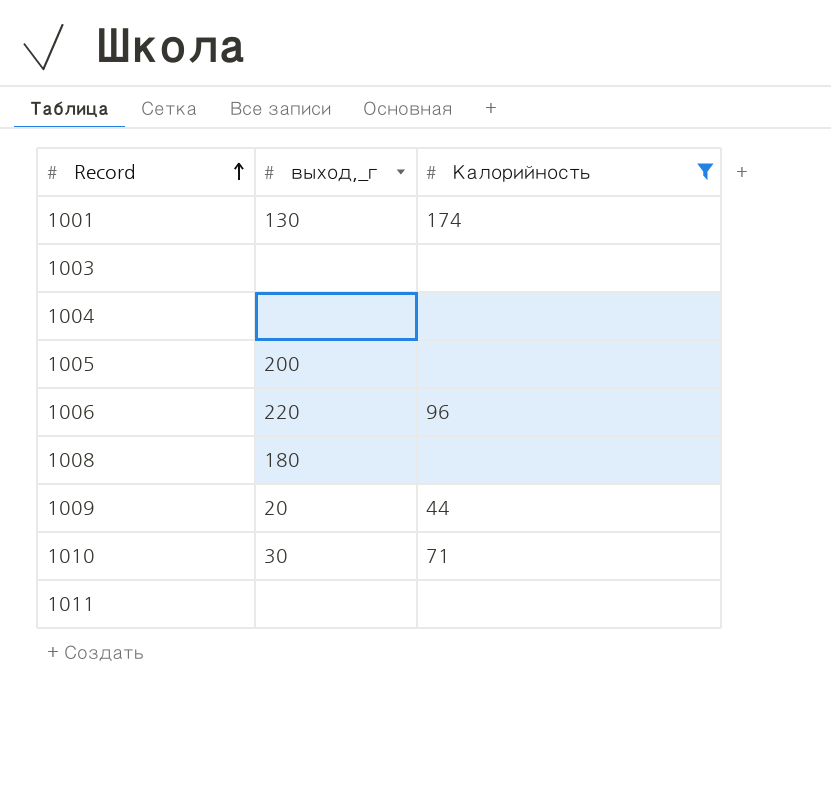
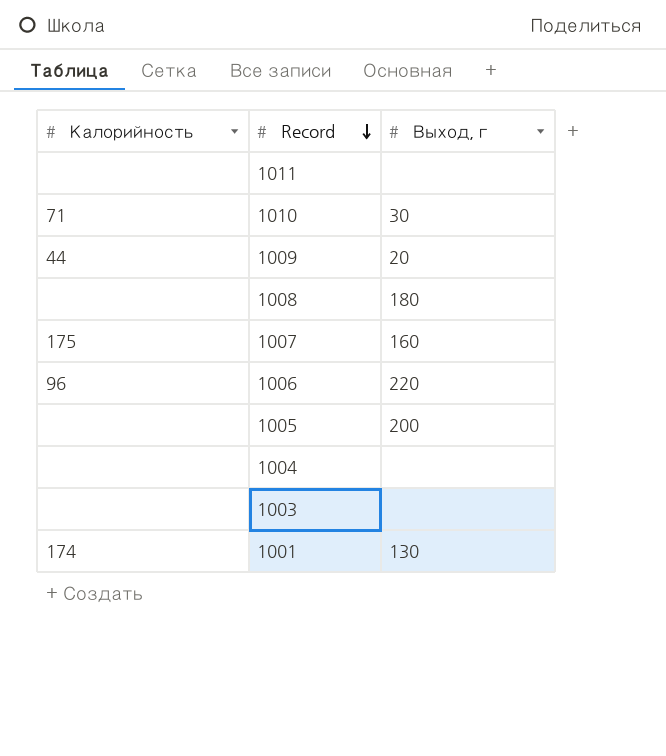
filter: Калорийность != 175 -> none
row order: Record ascending -> Record descending
column Калорийность | position: 3 -> 1
column name: выход,_г -> Выход, г

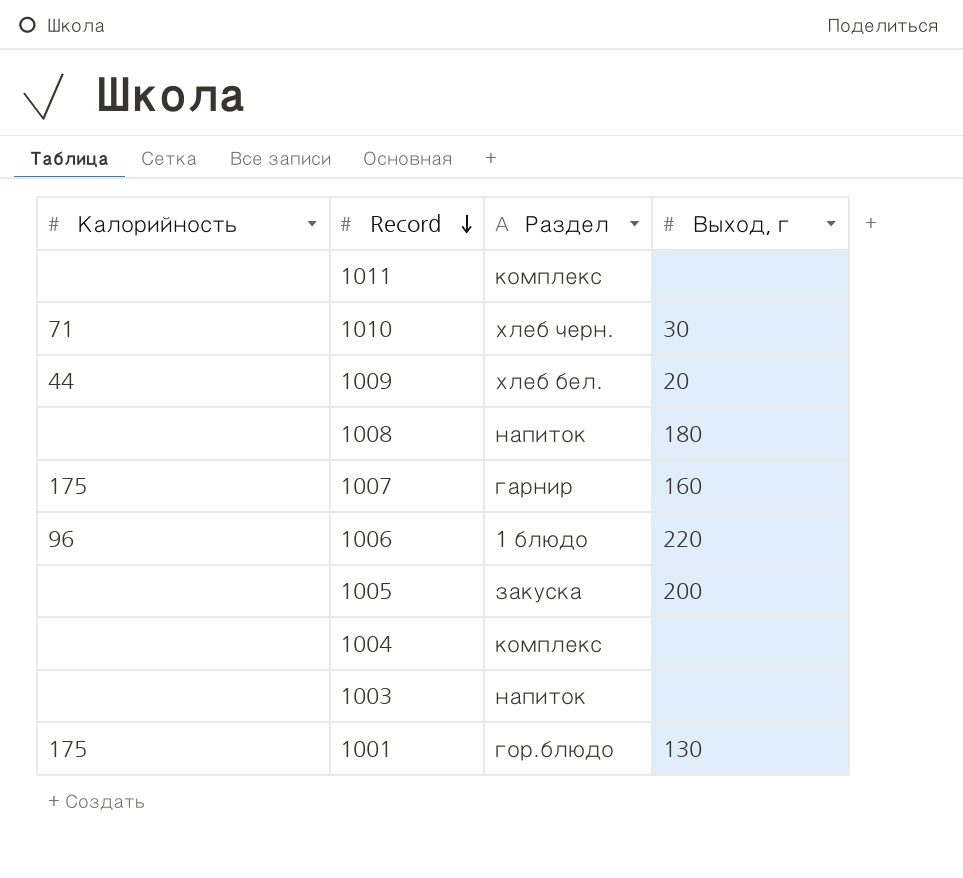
column Раздел | position: none -> 3
1001 | Калорийность: 174 -> 175

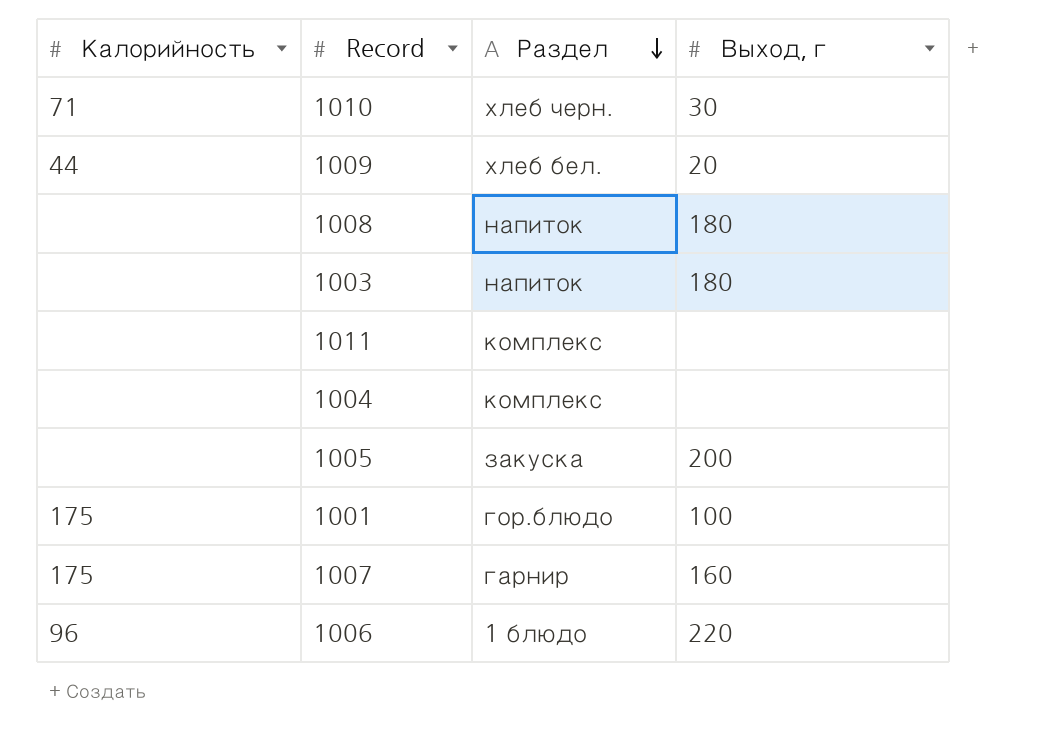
row order: Record descending -> Раздел descending
1003 | Выход, г: none -> 180
1001 | Выход, г: 130 -> 100

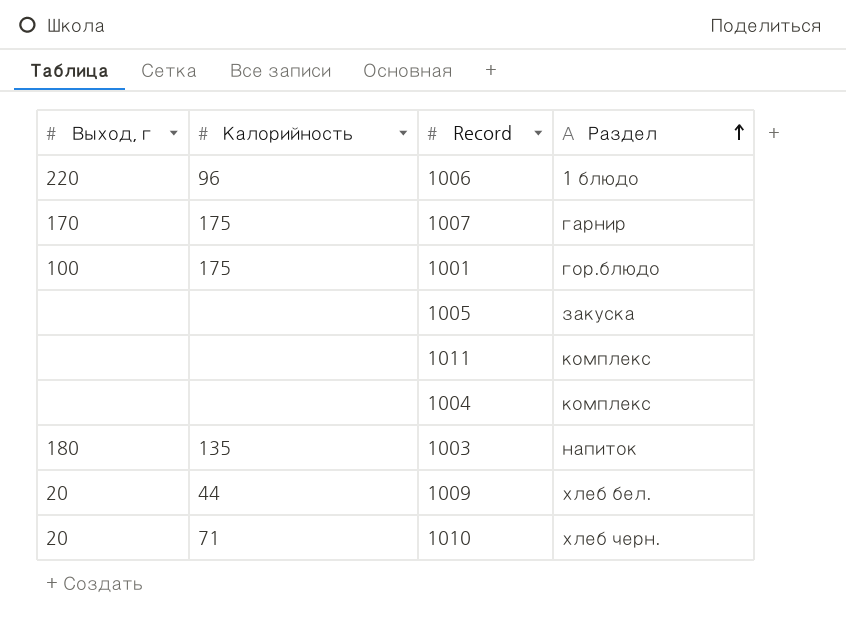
row order: Раздел descending -> Раздел ascending
column Выход, г | position: 4 -> 1
row 1008: none | напиток | 180 -> none
1007 | Выход, г: 160 -> 170
1005 | Выход, г: 200 -> none
1003 | Калорийность: none -> 135
1010 | Выход, г: 30 -> 20

